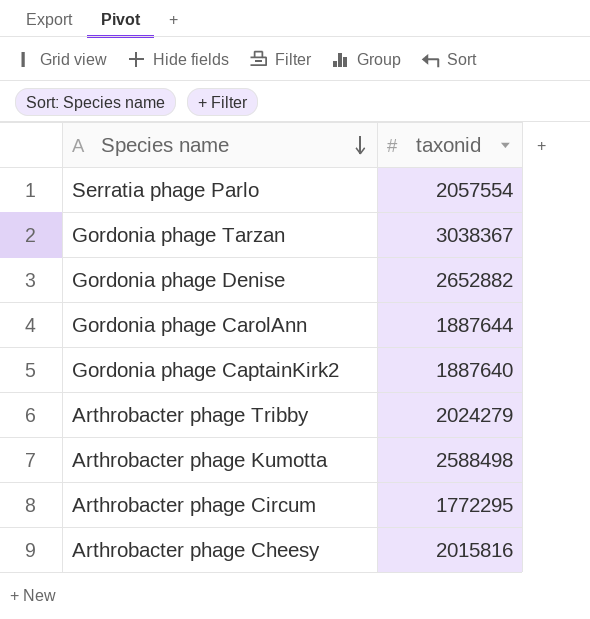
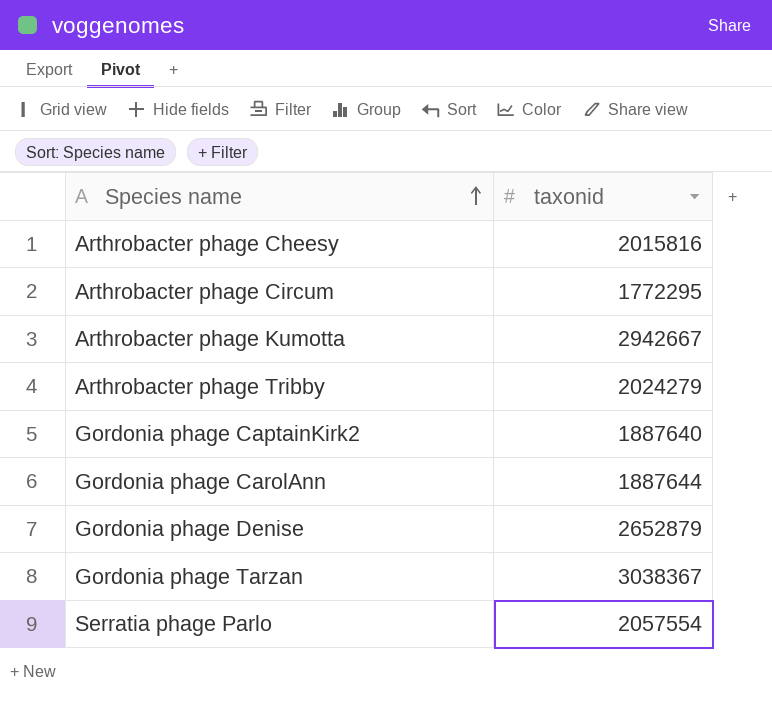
row order: Species name descending -> Species name ascending
Arthrobacter phage Kumotta | taxonid: 2588498 -> 2942667
Gordonia phage Denise | taxonid: 2652882 -> 2652879

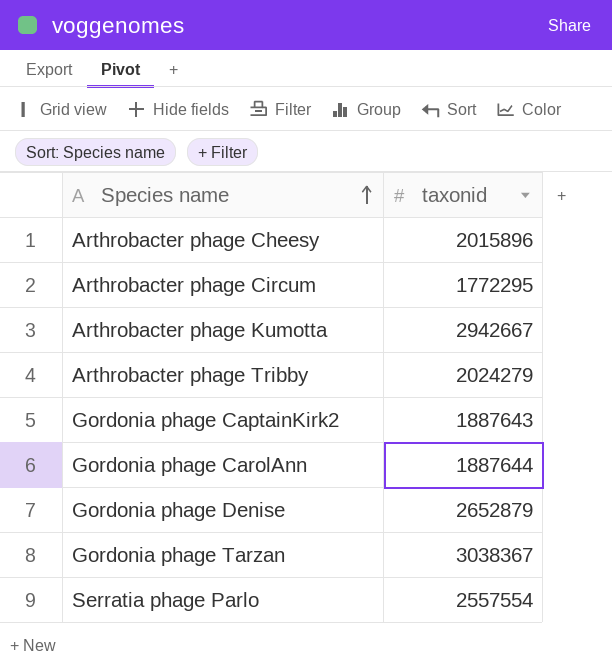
Arthrobacter phage Cheesy | taxonid: 2015816 -> 2015896
Gordonia phage CaptainKirk2 | taxonid: 1887640 -> 1887643
Serratia phage Parlo | taxonid: 2057554 -> 2557554

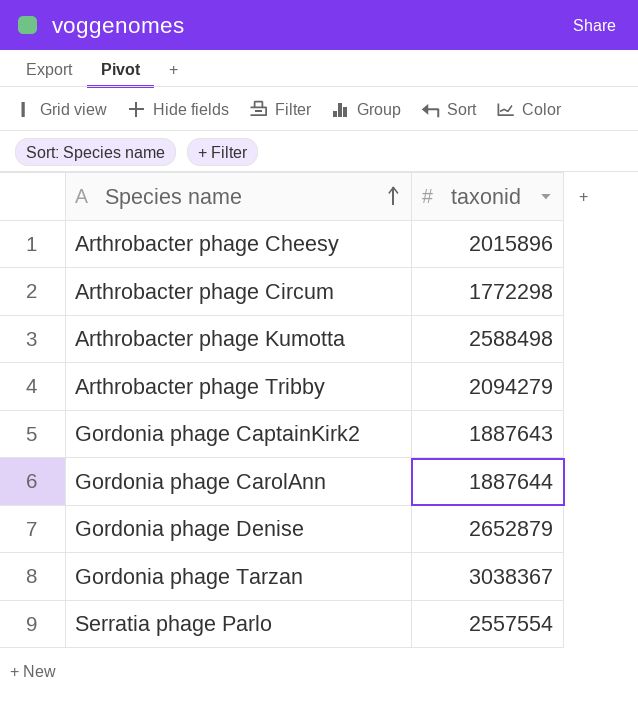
Arthrobacter phage Circum | taxonid: 1772295 -> 1772298
Arthrobacter phage Kumotta | taxonid: 2942667 -> 2588498
Arthrobacter phage Tribby | taxonid: 2024279 -> 2094279

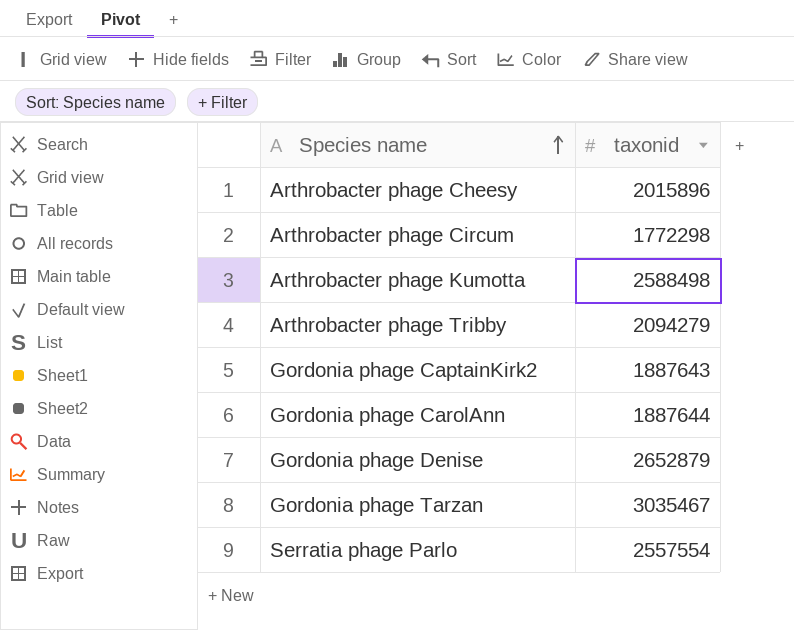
Gordonia phage Tarzan | taxonid: 3038367 -> 3035467

